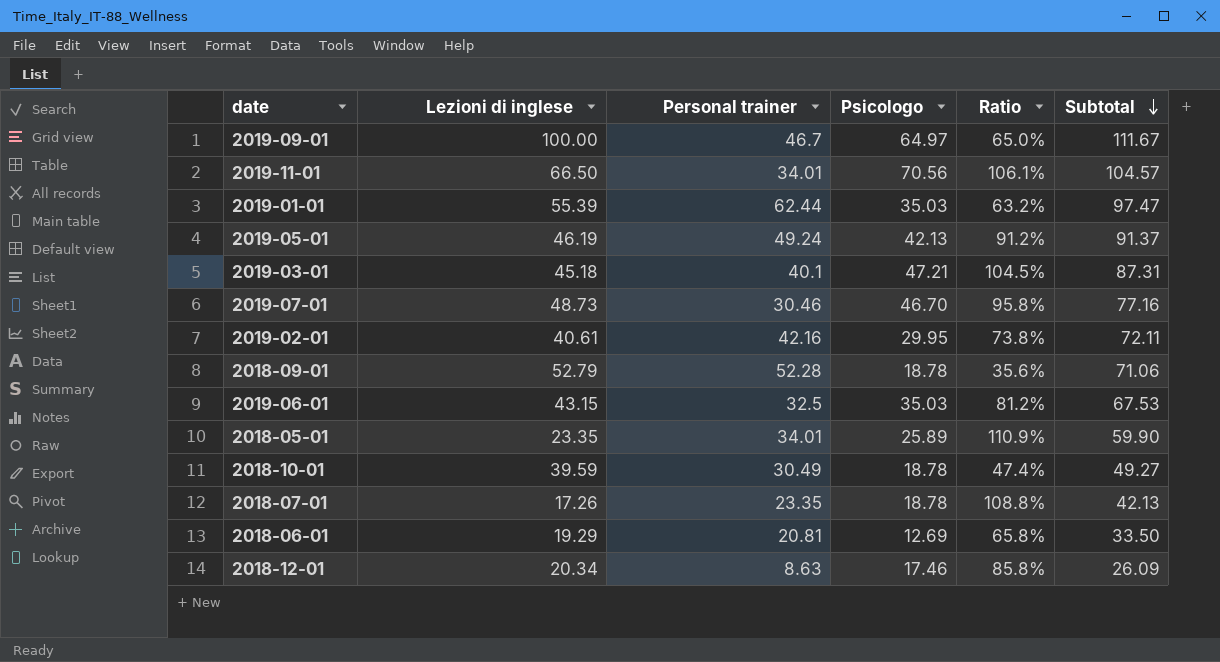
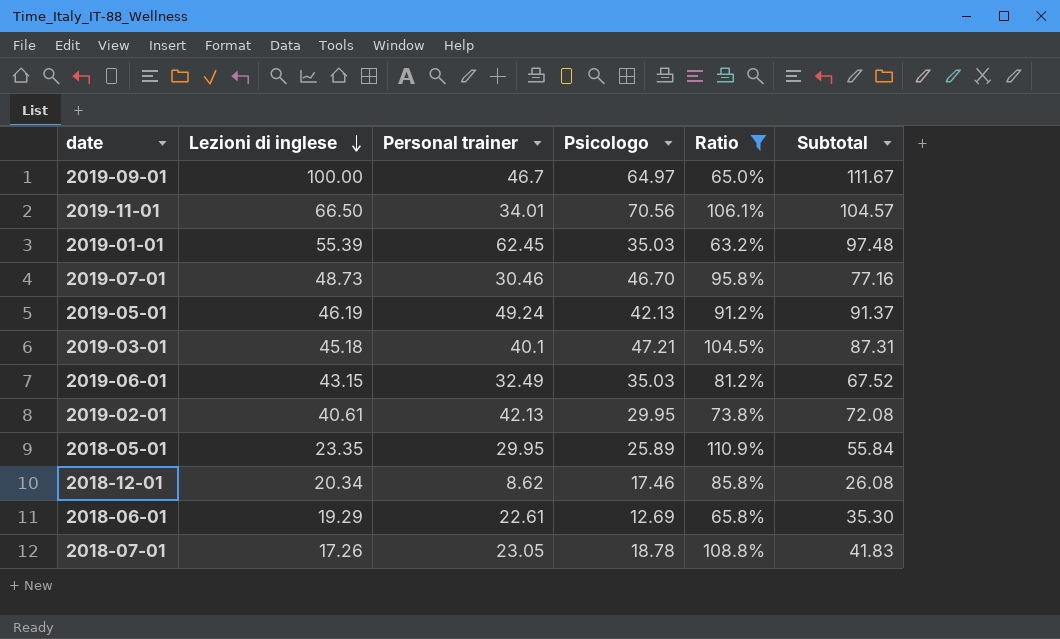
filter: none -> Ratio >= 63.2%
row order: Subtotal descending -> Lezioni di inglese descending
2019-01-01 | Personal trainer: 62.44 -> 62.45
2019-01-01 | Subtotal: 97.47 -> 97.48
2019-06-01 | Personal trainer: 32.5 -> 32.49
2019-06-01 | Subtotal: 67.53 -> 67.52
2019-02-01 | Personal trainer: 42.16 -> 42.13
2019-02-01 | Subtotal: 72.11 -> 72.08
2018-05-01 | Personal trainer: 34.01 -> 29.95
2018-05-01 | Subtotal: 59.90 -> 55.84
2018-12-01 | Personal trainer: 8.63 -> 8.62
2018-12-01 | Subtotal: 26.09 -> 26.08
2018-06-01 | Personal trainer: 20.81 -> 22.61
2018-06-01 | Subtotal: 33.50 -> 35.30
2018-07-01 | Personal trainer: 23.35 -> 23.05
2018-07-01 | Subtotal: 42.13 -> 41.83

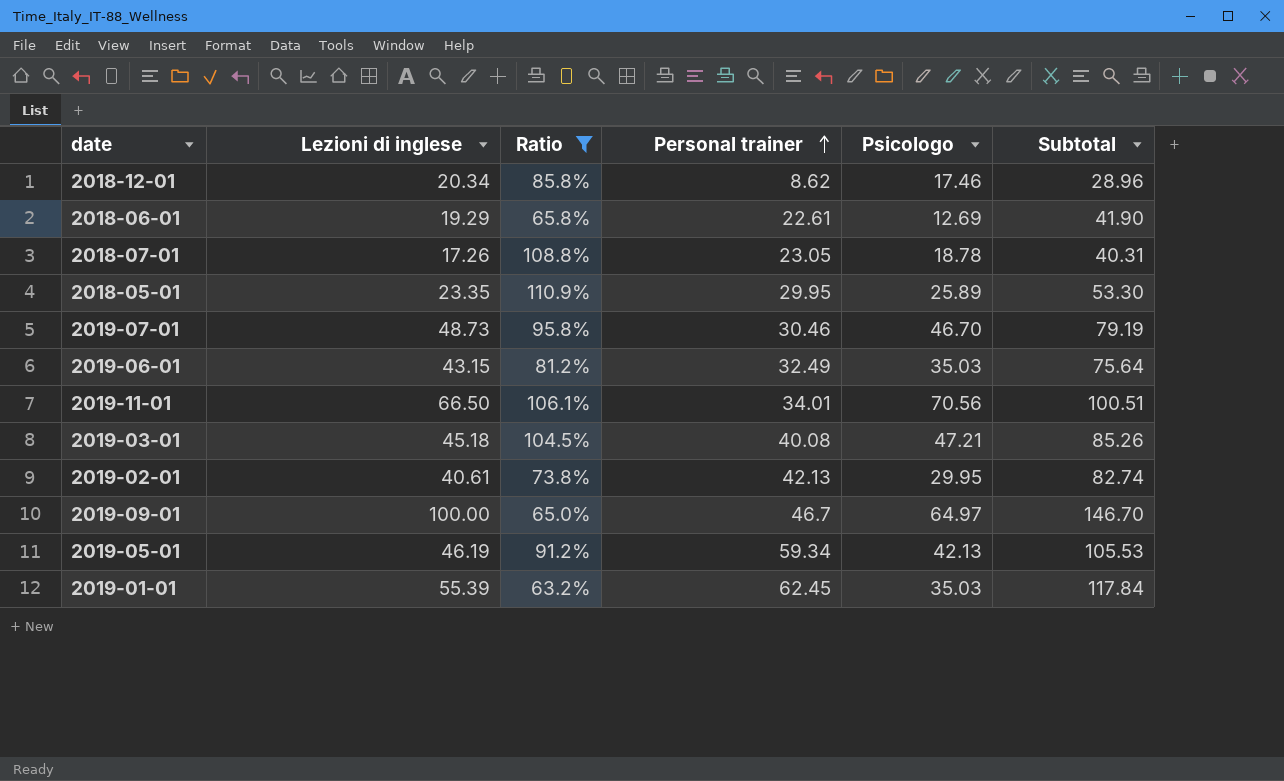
row order: Lezioni di inglese descending -> Personal trainer ascending
column Ratio | position: 5 -> 3
column Subtotal | formula: [Personal trainer] + [Psicologo] -> [Lezioni di inglese] + [Personal trainer]
2019-03-01 | Personal trainer: 40.1 -> 40.08
2019-05-01 | Personal trainer: 49.24 -> 59.34

